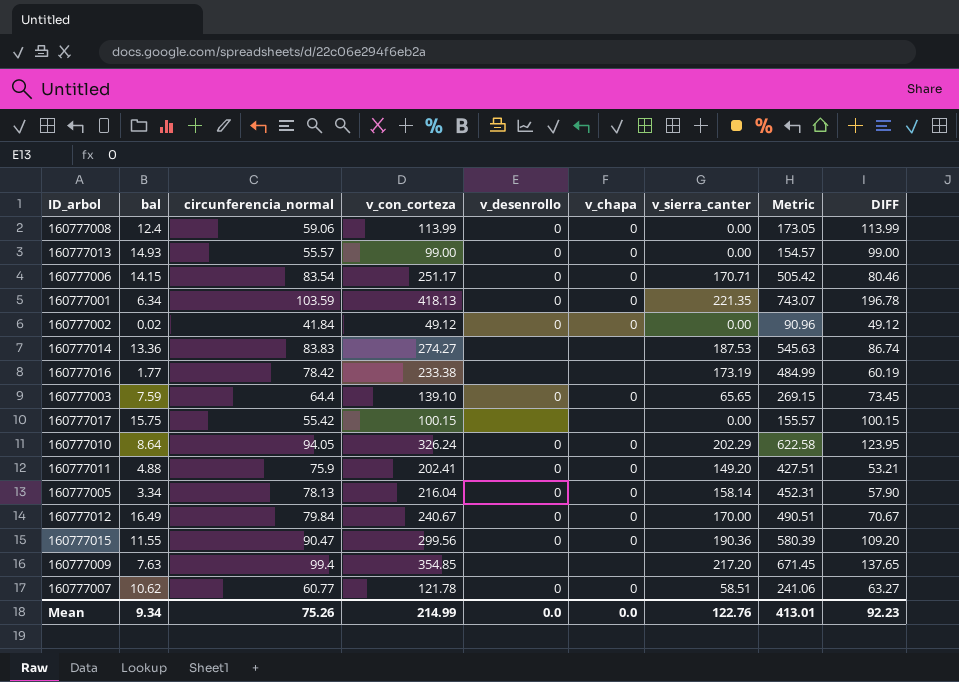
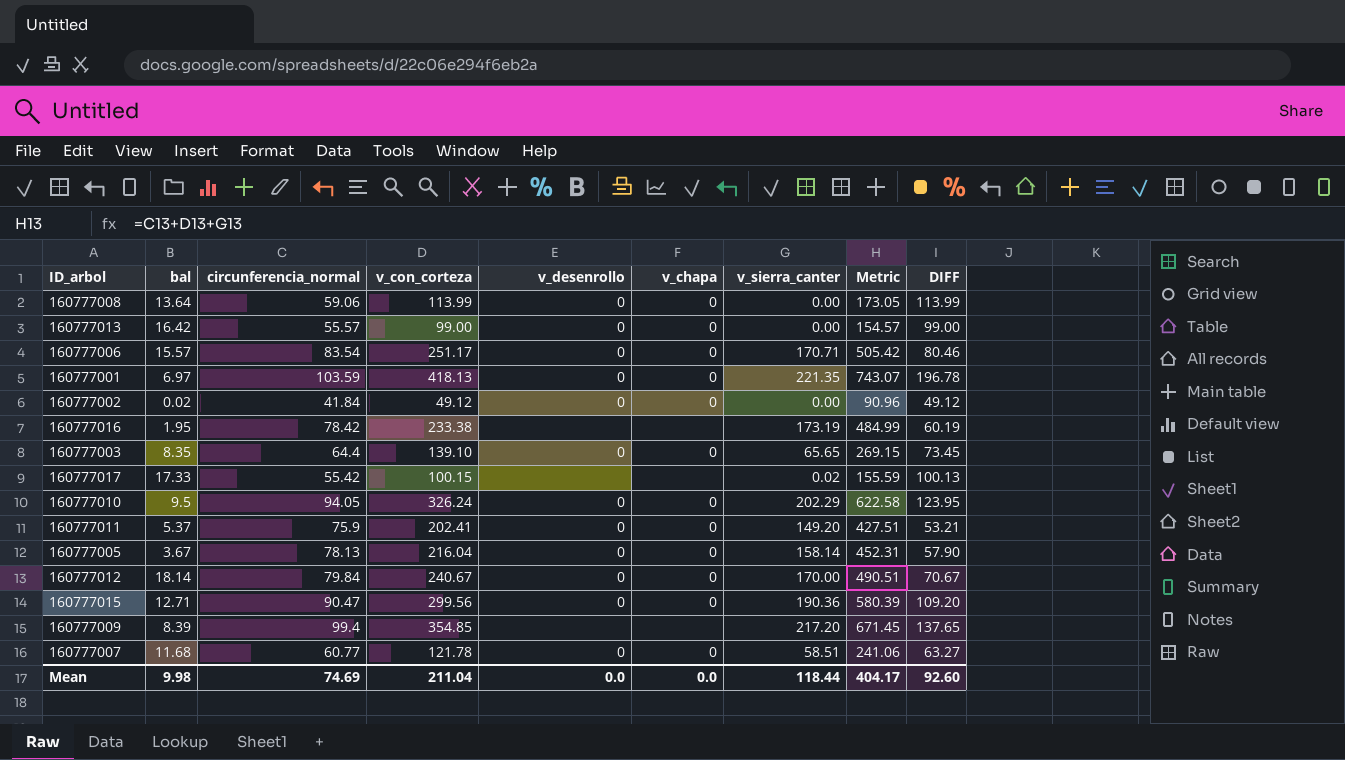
row 160777014: 13.36 | 83.83 | 274.27 | none | none | 187.53 | 545.63 | 86.74 -> none
160777008 | bal: 12.4 -> 13.64
160777013 | bal: 14.93 -> 16.42
160777006 | bal: 14.15 -> 15.57
160777001 | bal: 6.34 -> 6.97
160777016 | bal: 1.77 -> 1.95
160777003 | bal: 7.59 -> 8.35
160777017 | bal: 15.75 -> 17.33
160777017 | v_sierra_canter: 0.00 -> 0.02
160777017 | Metric: 155.57 -> 155.59
160777017 | DIFF: 100.15 -> 100.13
160777010 | bal: 8.64 -> 9.5
160777011 | bal: 4.88 -> 5.37
160777005 | bal: 3.34 -> 3.67
160777012 | bal: 16.49 -> 18.14
160777015 | bal: 11.55 -> 12.71
160777009 | bal: 7.63 -> 8.39
160777007 | bal: 10.62 -> 11.68
Mean | bal: 9.34 -> 9.98
Mean | circunferencia_normal: 75.26 -> 74.69
Mean | v_con_corteza: 214.99 -> 211.04
Mean | v_sierra_canter: 122.76 -> 118.44
Mean | Metric: 413.01 -> 404.17
Mean | DIFF: 92.23 -> 92.60

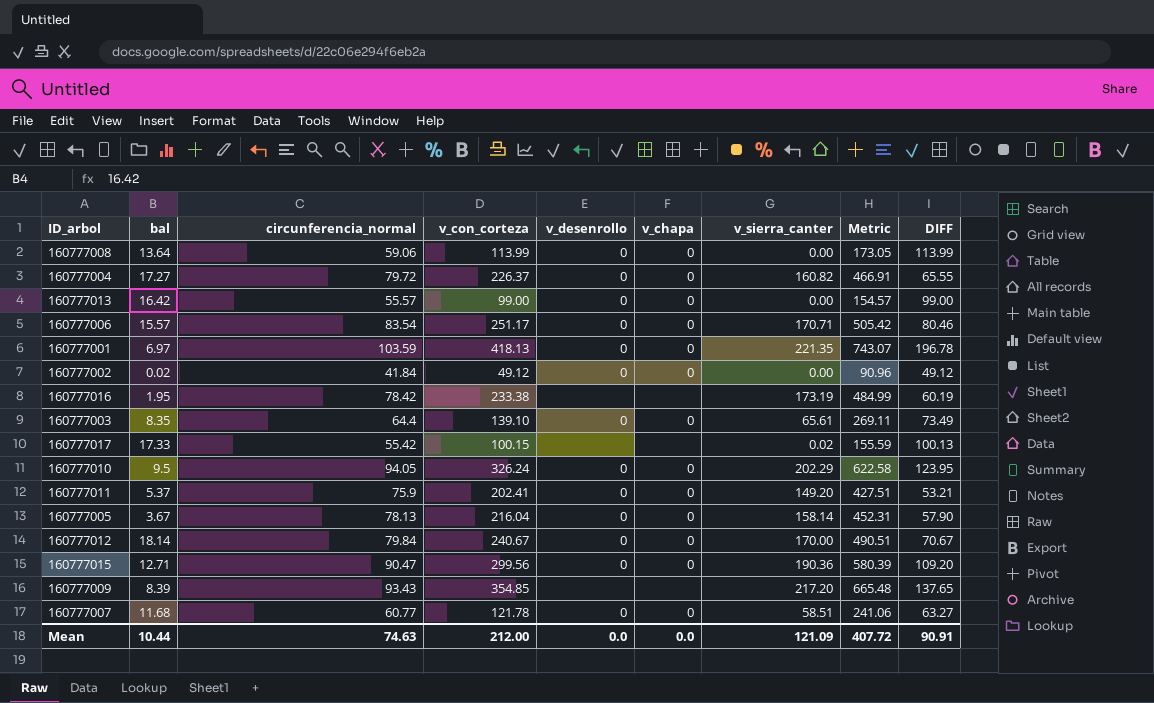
row 160777004: none -> 17.27 | 79.72 | 226.37 | 0 | 0 | 160.82 | 466.91 | 65.55
160777003 | v_sierra_canter: 65.65 -> 65.61
160777003 | Metric: 269.15 -> 269.11
160777003 | DIFF: 73.45 -> 73.49
160777009 | circunferencia_normal: 99.4 -> 93.43
160777009 | Metric: 671.45 -> 665.48
Mean | bal: 9.98 -> 10.44
Mean | circunferencia_normal: 74.69 -> 74.63
Mean | v_con_corteza: 211.04 -> 212.00
Mean | v_sierra_canter: 118.44 -> 121.09
Mean | Metric: 404.17 -> 407.72
Mean | DIFF: 92.60 -> 90.91

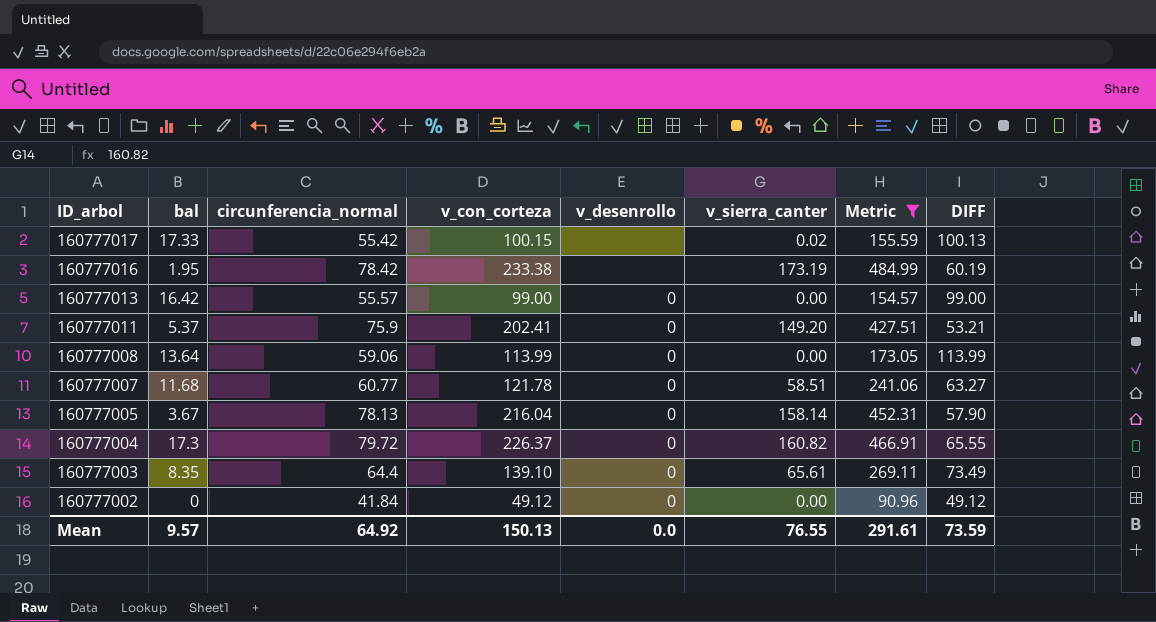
filter: none -> Metric <= 484.99
row order: none -> ID_arbol descending
column v_chapa | position: 6 -> none
160777004 | bal: 17.27 -> 17.3
160777002 | bal: 0.02 -> 0
Mean | bal: 10.44 -> 9.57
Mean | circunferencia_normal: 74.63 -> 64.92
Mean | v_con_corteza: 212.00 -> 150.13
Mean | v_sierra_canter: 121.09 -> 76.55
Mean | Metric: 407.72 -> 291.61
Mean | DIFF: 90.91 -> 73.59

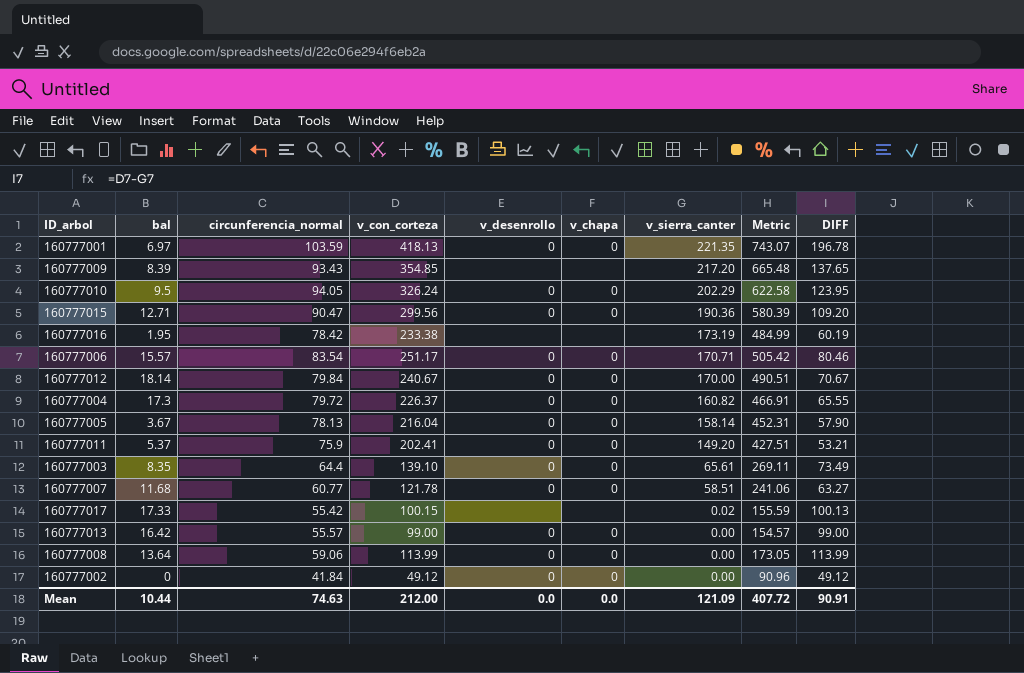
filter: Metric <= 484.99 -> none
row order: ID_arbol descending -> v_sierra_canter descending
column v_chapa | position: none -> 6
Mean | bal: 9.57 -> 10.44
Mean | circunferencia_normal: 64.92 -> 74.63
Mean | v_con_corteza: 150.13 -> 212.00
Mean | v_sierra_canter: 76.55 -> 121.09
Mean | Metric: 291.61 -> 407.72
Mean | DIFF: 73.59 -> 90.91

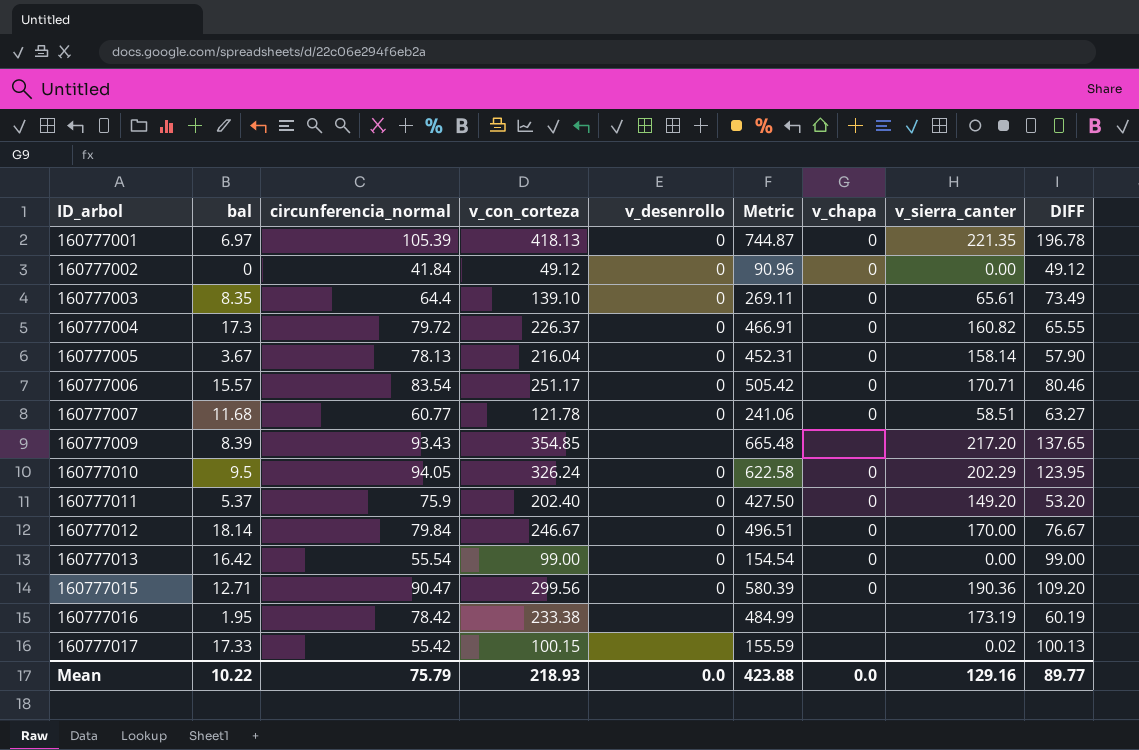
row order: v_sierra_canter descending -> ID_arbol ascending
column Metric | position: 8 -> 6
row 160777008: 13.64 | 59.06 | 113.99 | 0 | 0 | 0.00 | 173.05 | 113.99 -> none
160777001 | circunferencia_normal: 103.59 -> 105.39
160777001 | Metric: 743.07 -> 744.87
160777011 | v_con_corteza: 202.41 -> 202.40
160777011 | Metric: 427.51 -> 427.50
160777011 | DIFF: 53.21 -> 53.20
160777012 | v_con_corteza: 240.67 -> 246.67
160777012 | Metric: 490.51 -> 496.51
160777012 | DIFF: 70.67 -> 76.67
160777013 | circunferencia_normal: 55.57 -> 55.54
160777013 | Metric: 154.57 -> 154.54
Mean | bal: 10.44 -> 10.22
Mean | circunferencia_normal: 74.63 -> 75.79
Mean | v_con_corteza: 212.00 -> 218.93
Mean | Metric: 407.72 -> 423.88
Mean | v_sierra_canter: 121.09 -> 129.16
Mean | DIFF: 90.91 -> 89.77

